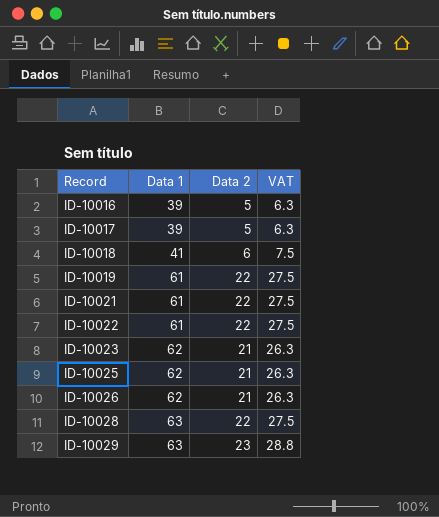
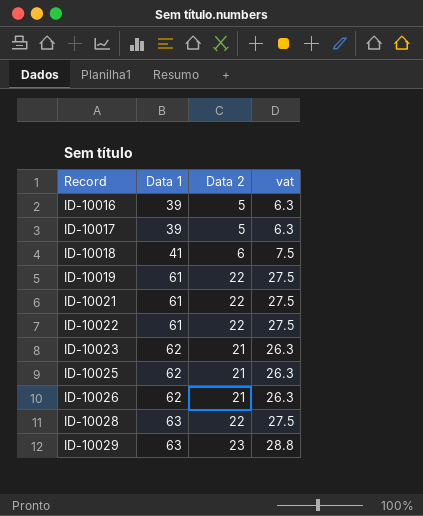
column name: VAT -> vat

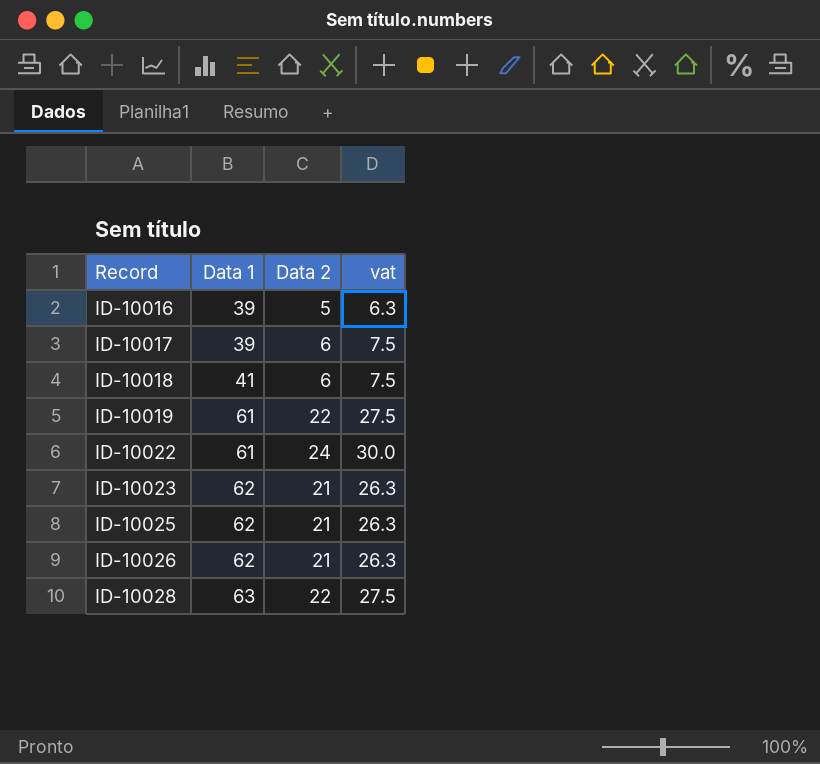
row ID-10021: 61 | 22 | 27.5 -> none
row ID-10029: 63 | 23 | 28.8 -> none
ID-10017 | Data 2: 5 -> 6
ID-10017 | vat: 6.3 -> 7.5
ID-10022 | Data 2: 22 -> 24
ID-10022 | vat: 27.5 -> 30.0

